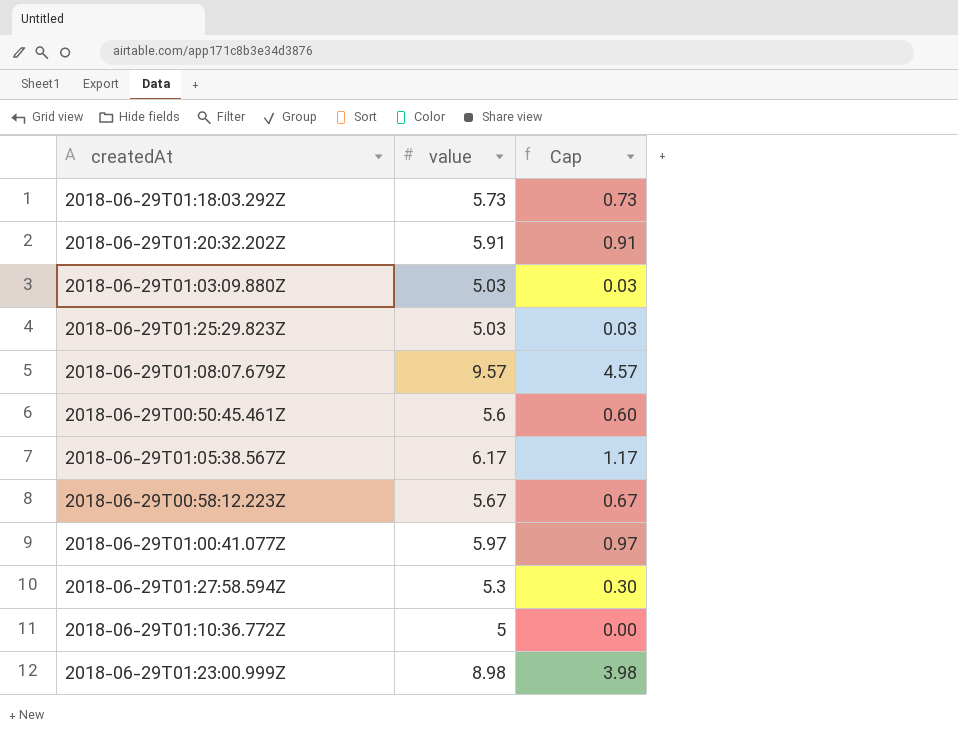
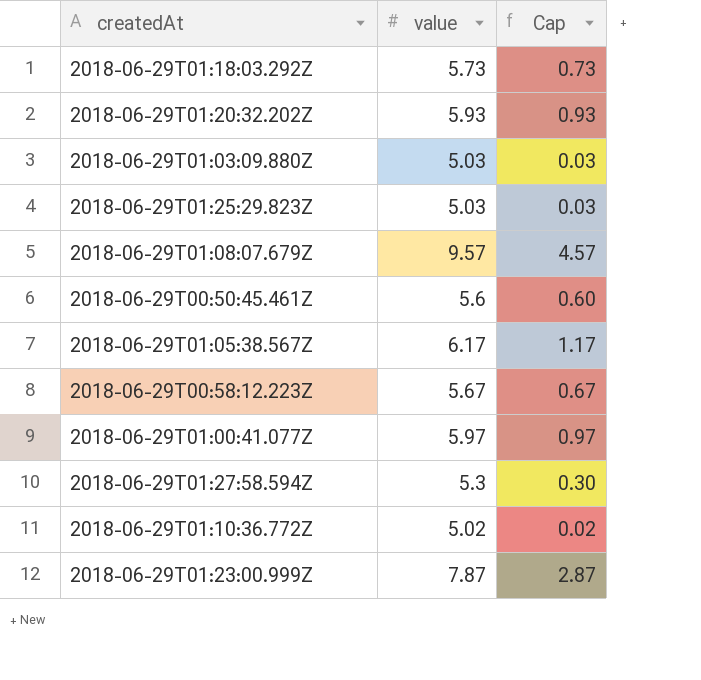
2018-06-29T01:20:32.202Z | value: 5.91 -> 5.93
2018-06-29T01:20:32.202Z | Cap: 0.91 -> 0.93
2018-06-29T01:10:36.772Z | value: 5 -> 5.02
2018-06-29T01:10:36.772Z | Cap: 0.00 -> 0.02
2018-06-29T01:23:00.999Z | value: 8.98 -> 7.87
2018-06-29T01:23:00.999Z | Cap: 3.98 -> 2.87

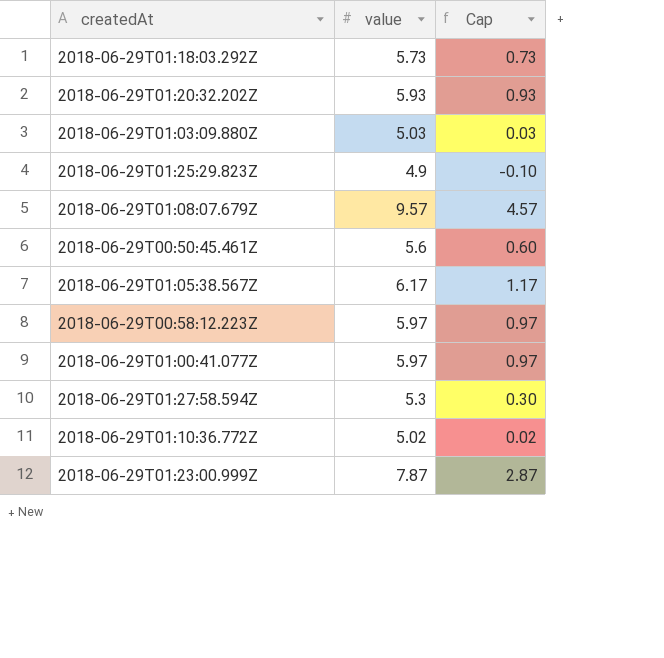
2018-06-29T01:25:29.823Z | value: 5.03 -> 4.9
2018-06-29T01:25:29.823Z | Cap: 0.03 -> -0.10
2018-06-29T00:58:12.223Z | value: 5.67 -> 5.97
2018-06-29T00:58:12.223Z | Cap: 0.67 -> 0.97

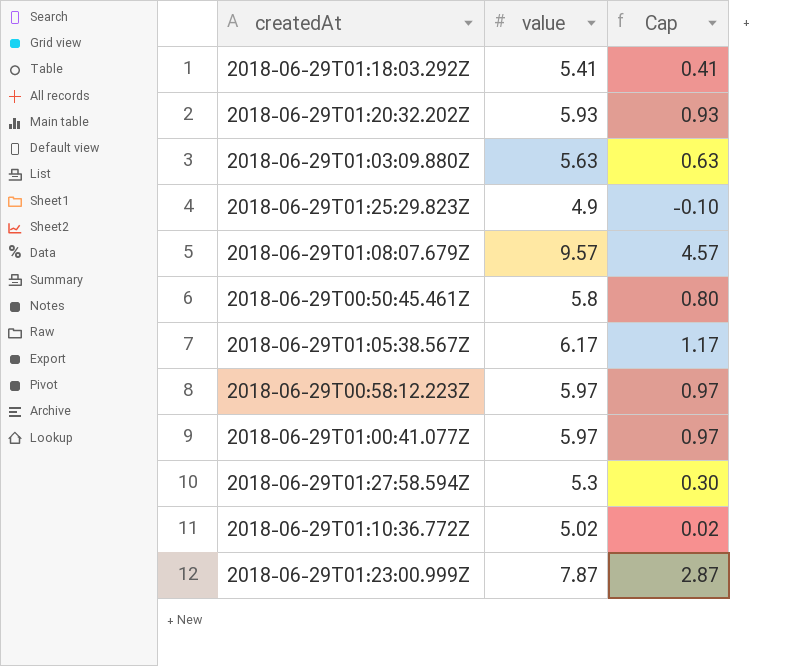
2018-06-29T01:18:03.292Z | value: 5.73 -> 5.41
2018-06-29T01:18:03.292Z | Cap: 0.73 -> 0.41
2018-06-29T01:03:09.880Z | value: 5.03 -> 5.63
2018-06-29T01:03:09.880Z | Cap: 0.03 -> 0.63
2018-06-29T00:50:45.461Z | value: 5.6 -> 5.8
2018-06-29T00:50:45.461Z | Cap: 0.60 -> 0.80

